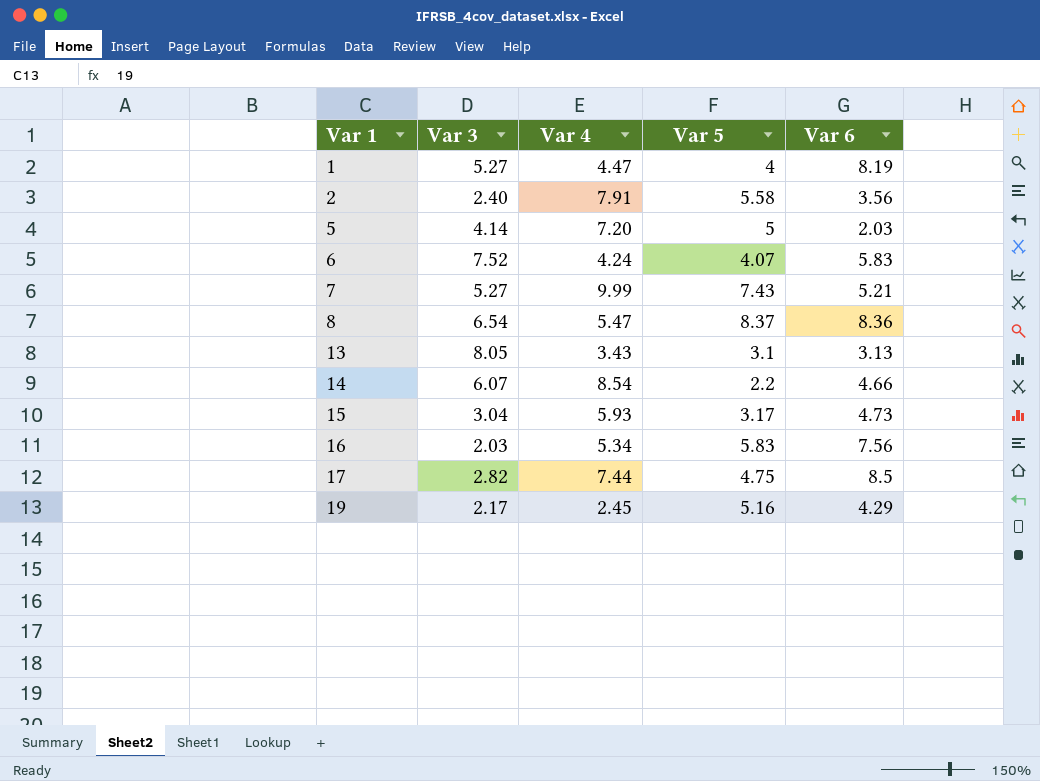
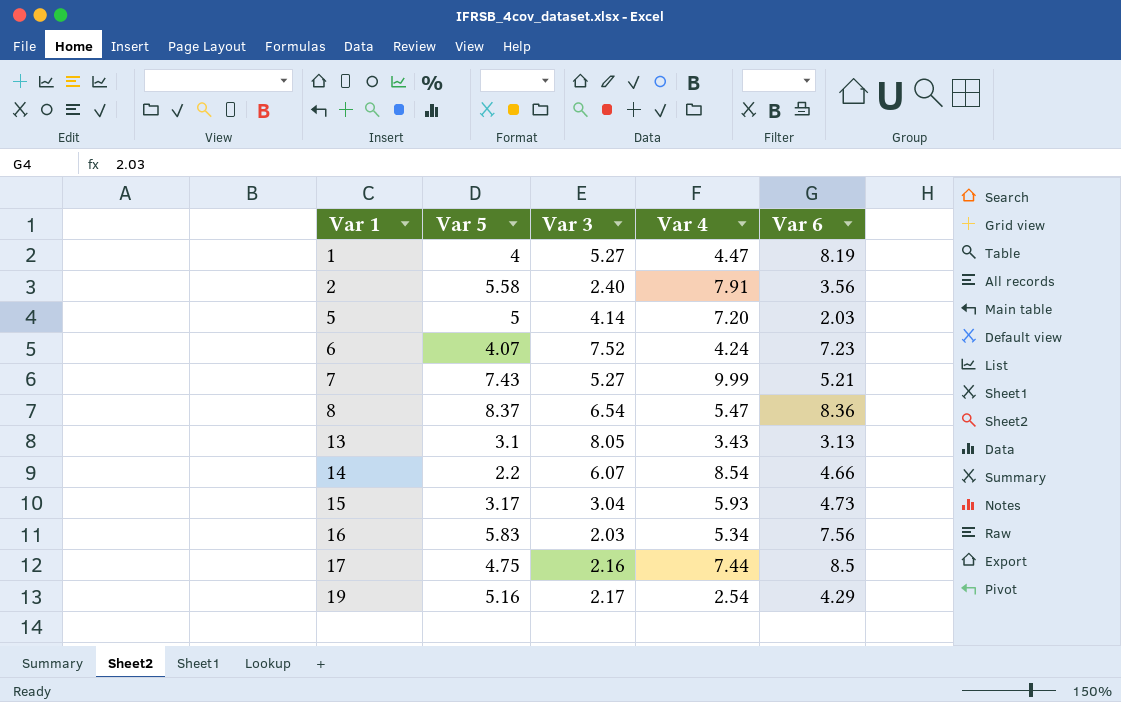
column Var 5 | position: 4 -> 2
6 | Var 6: 5.83 -> 7.23
17 | Var 3: 2.82 -> 2.16
19 | Var 4: 2.45 -> 2.54

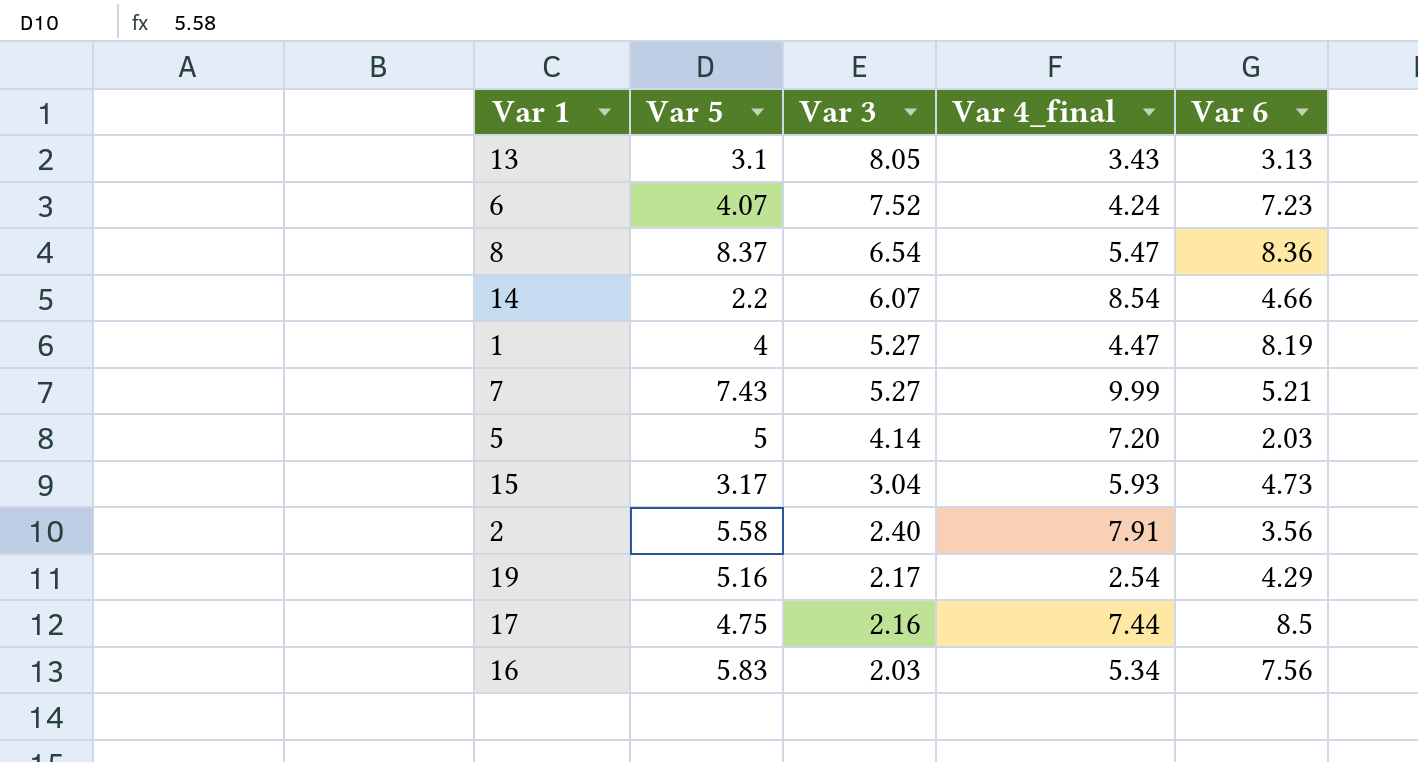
row order: Var 1 ascending -> Var 3 descending
column name: Var 4 -> Var 4_final

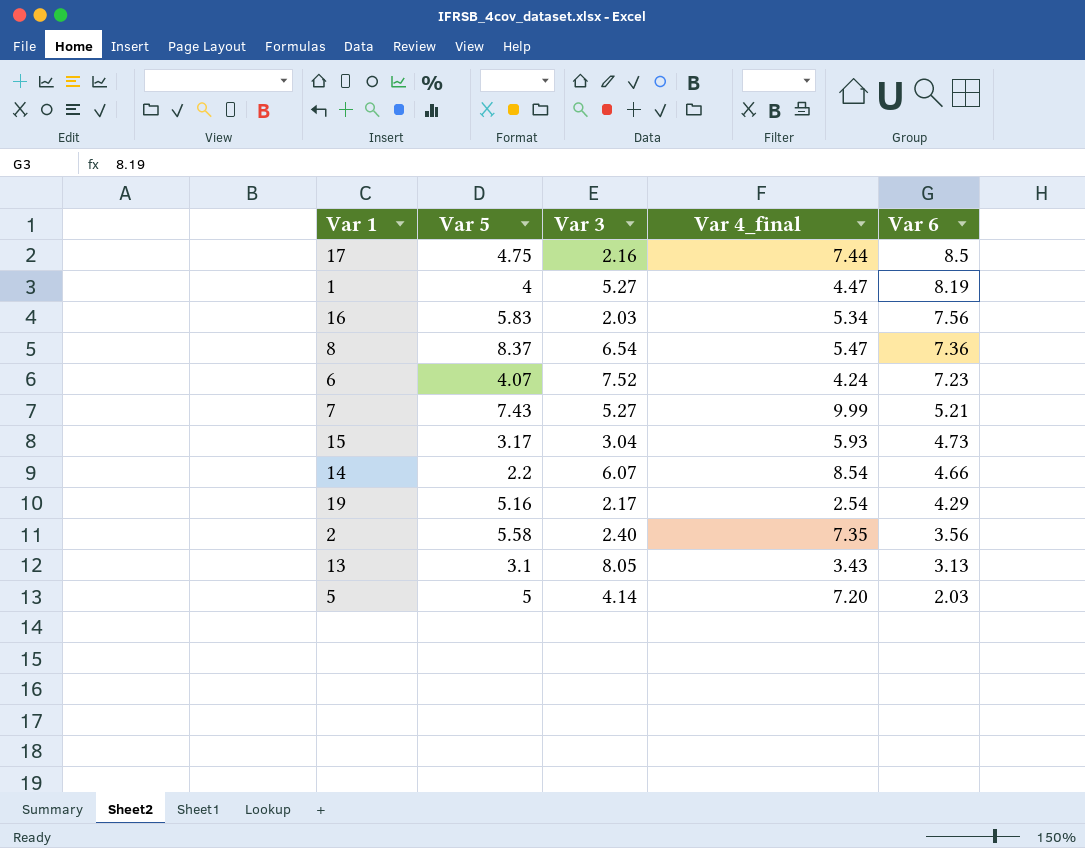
row order: Var 3 descending -> Var 6 descending
8 | Var 6: 8.36 -> 7.36
2 | Var 4_final: 7.91 -> 7.35

